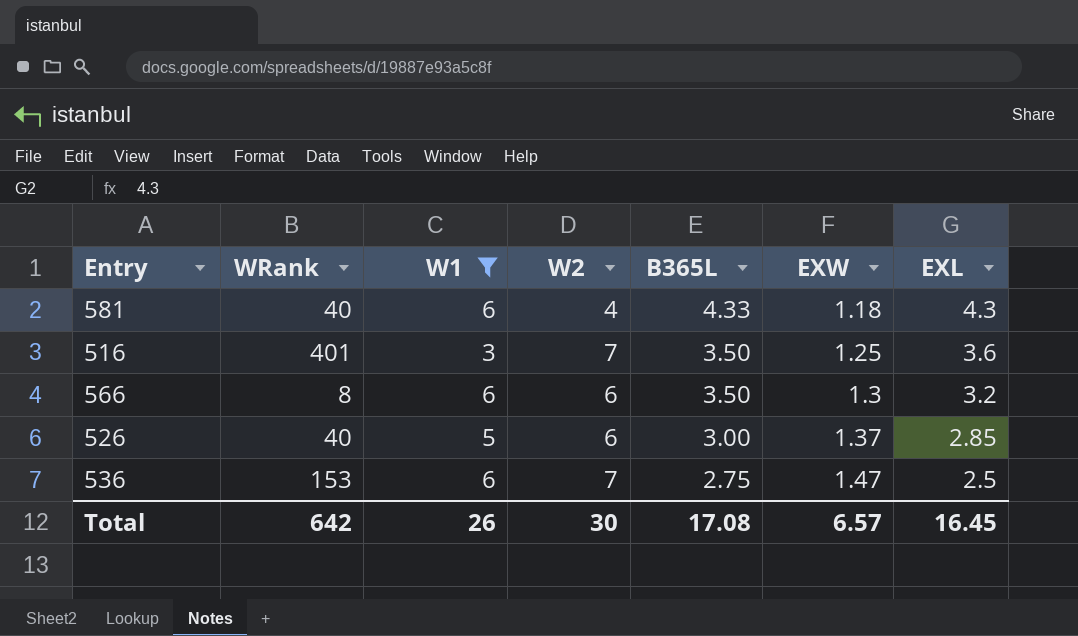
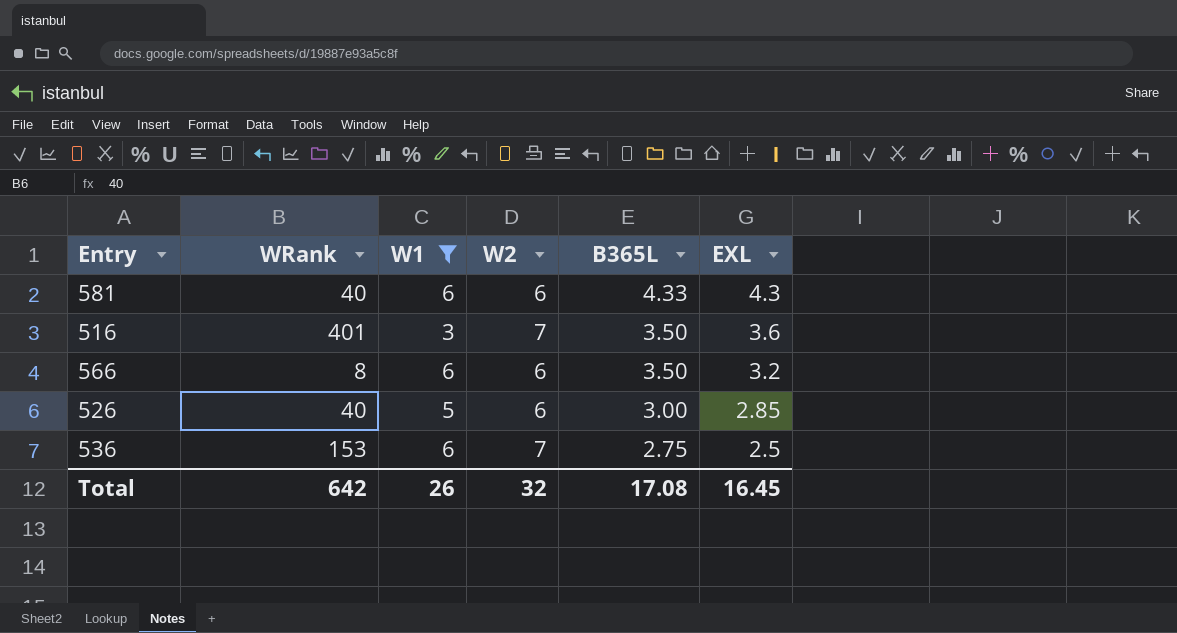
column EXW | position: 6 -> none
581 | W2: 4 -> 6
Total | W2: 30 -> 32

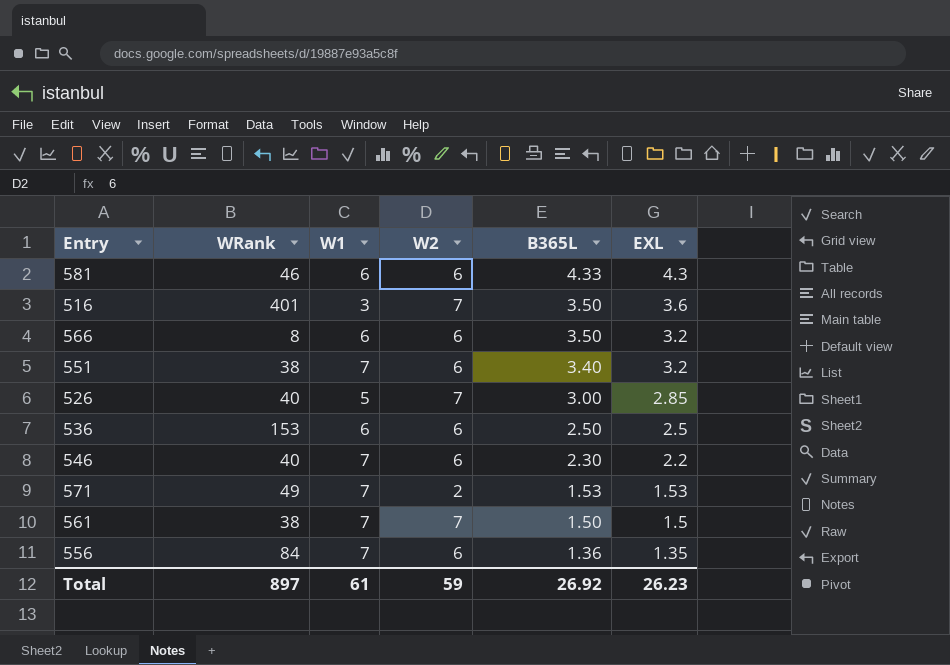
filter: W1 != 7 -> none
581 | WRank: 40 -> 46
526 | W2: 6 -> 7
536 | W2: 7 -> 6
536 | B365L: 2.75 -> 2.50
Total | WRank: 642 -> 897
Total | W1: 26 -> 61
Total | W2: 32 -> 59
Total | B365L: 17.08 -> 26.92
Total | EXL: 16.45 -> 26.23

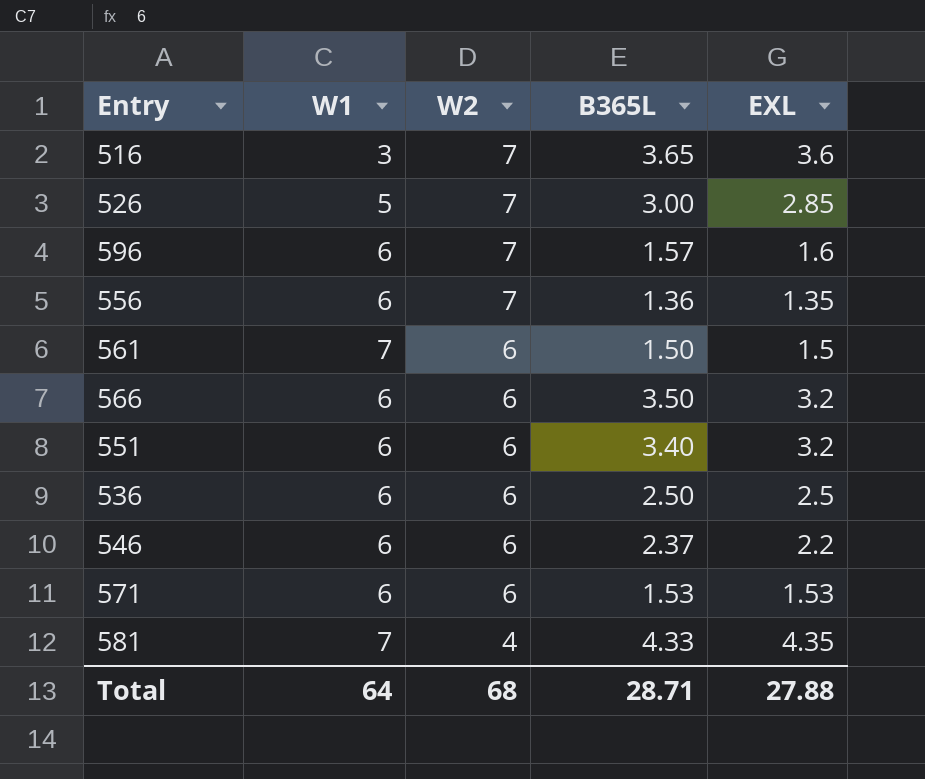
row order: B365L descending -> W2 descending
column WRank | position: 2 -> none
516 | B365L: 3.50 -> 3.65
row 596: none -> 6 | 7 | 1.57 | 1.6
556 | W1: 7 -> 6
556 | W2: 6 -> 7
561 | W2: 7 -> 6
551 | W1: 7 -> 6
546 | W1: 7 -> 6
546 | B365L: 2.30 -> 2.37
571 | W1: 7 -> 6
571 | W2: 2 -> 6
581 | W1: 6 -> 7
581 | W2: 6 -> 4
581 | EXL: 4.3 -> 4.35
Total | W1: 61 -> 64
Total | W2: 59 -> 68
Total | B365L: 26.92 -> 28.71
Total | EXL: 26.23 -> 27.88

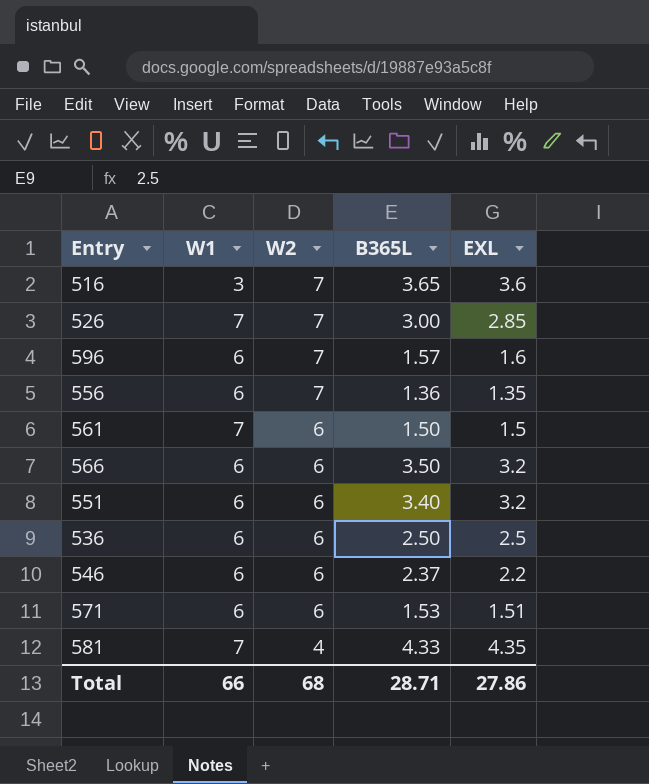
526 | W1: 5 -> 7
571 | EXL: 1.53 -> 1.51
Total | W1: 64 -> 66
Total | EXL: 27.88 -> 27.86

